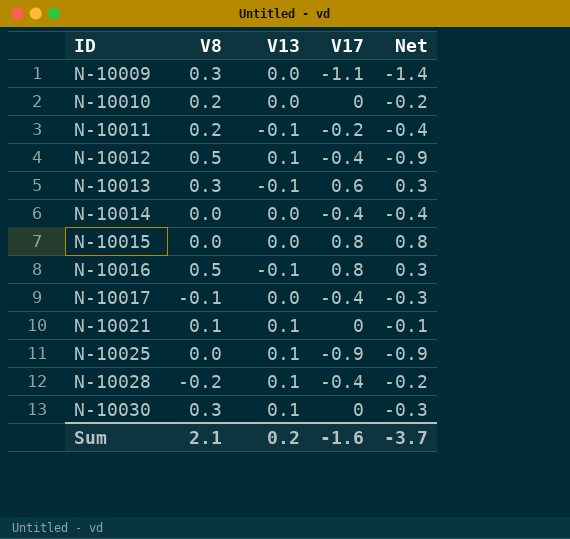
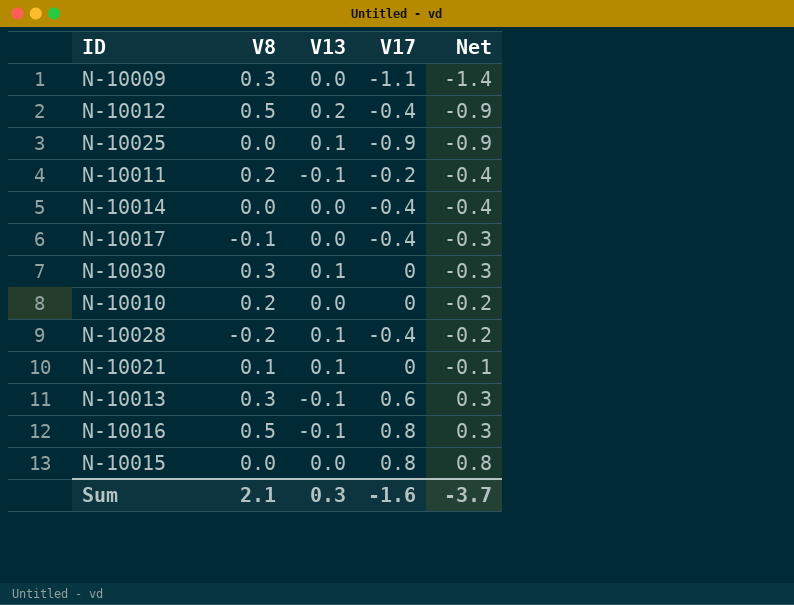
row order: ID ascending -> Net ascending
N-10012 | V13: 0.1 -> 0.2
Sum | V13: 0.2 -> 0.3

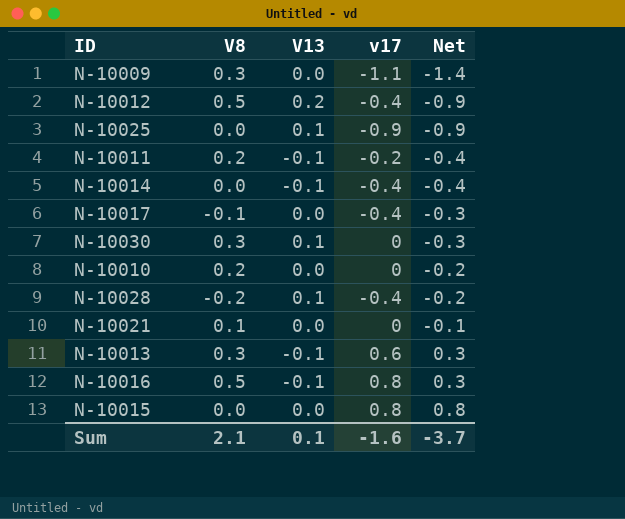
column name: V17 -> v17
N-10014 | V13: 0.0 -> -0.1
N-10021 | V13: 0.1 -> 0.0
Sum | V13: 0.3 -> 0.1

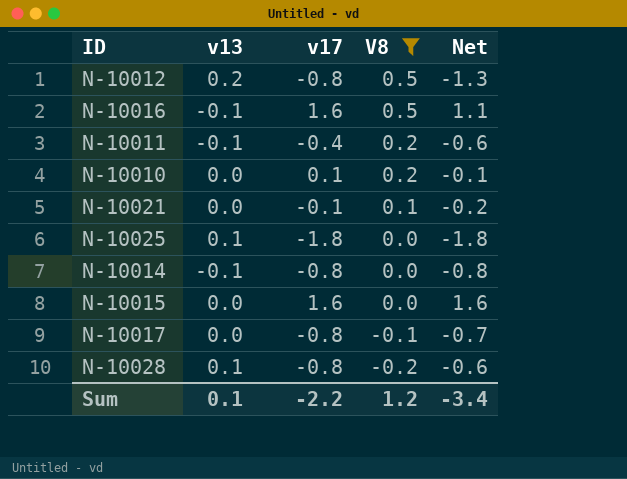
filter: none -> V8 != 0.3
row order: Net ascending -> V8 descending
column name: V13 -> v13
column V8 | position: 2 -> 4
N-10012 | v17: -0.4 -> -0.8
N-10012 | Net: -0.9 -> -1.3
N-10016 | v17: 0.8 -> 1.6
N-10016 | Net: 0.3 -> 1.1
N-10011 | v17: -0.2 -> -0.4
N-10011 | Net: -0.4 -> -0.6
N-10010 | v17: 0 -> 0.1
N-10010 | Net: -0.2 -> -0.1
N-10021 | v17: 0 -> -0.1
N-10021 | Net: -0.1 -> -0.2
N-10025 | v17: -0.9 -> -1.8
N-10025 | Net: -0.9 -> -1.8
N-10014 | v17: -0.4 -> -0.8
N-10014 | Net: -0.4 -> -0.8
N-10015 | v17: 0.8 -> 1.6
N-10015 | Net: 0.8 -> 1.6
N-10017 | v17: -0.4 -> -0.8
N-10017 | Net: -0.3 -> -0.7
N-10028 | v17: -0.4 -> -0.8
N-10028 | Net: -0.2 -> -0.6
Sum | v17: -1.6 -> -2.2
Sum | V8: 2.1 -> 1.2
Sum | Net: -3.7 -> -3.4

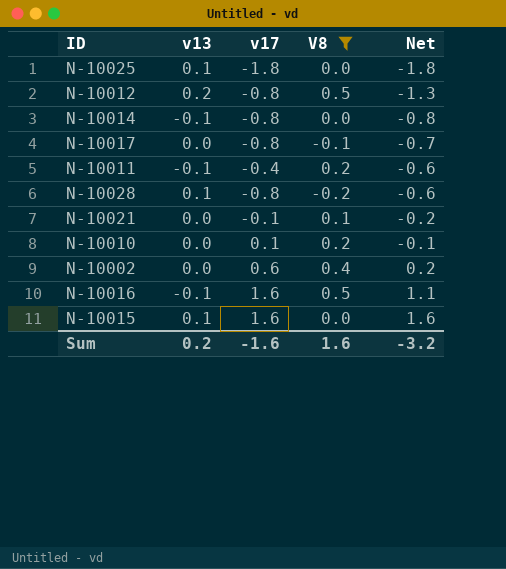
row order: V8 descending -> Net ascending
row N-10002: none -> 0.0 | 0.6 | 0.4 | 0.2
N-10015 | v13: 0.0 -> 0.1
Sum | v13: 0.1 -> 0.2
Sum | v17: -2.2 -> -1.6
Sum | V8: 1.2 -> 1.6
Sum | Net: -3.4 -> -3.2

